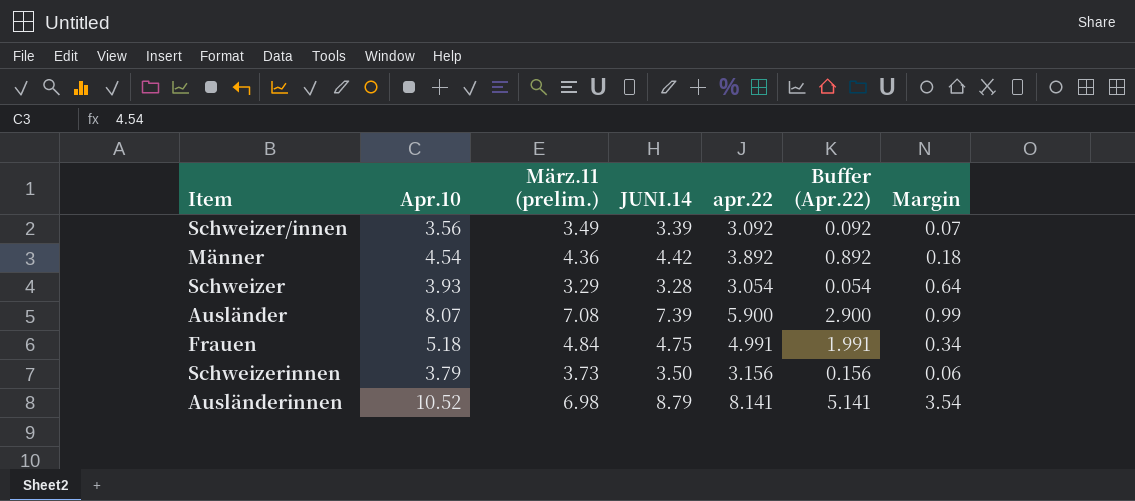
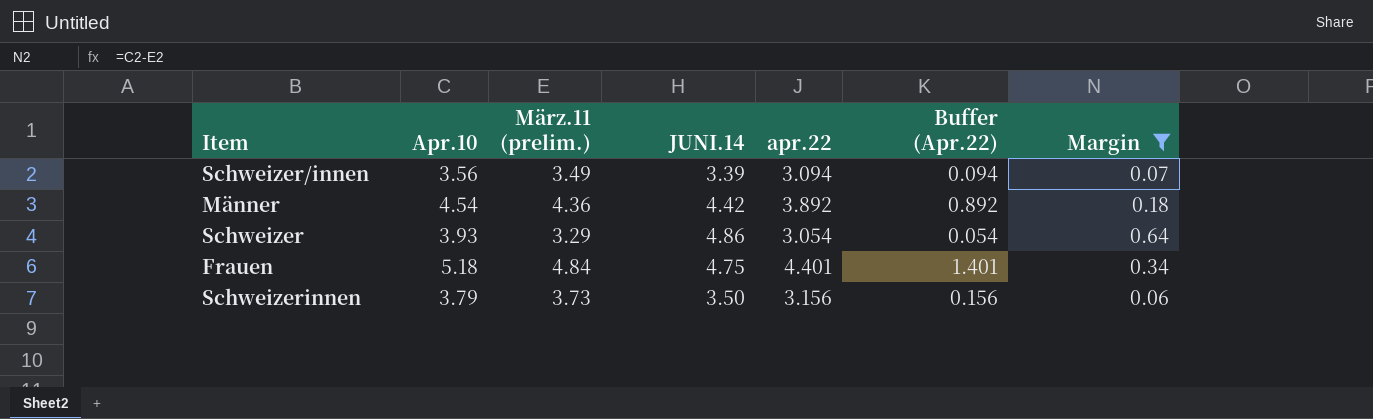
filter: none -> Margin <= 0.64
Schweizer/innen | apr.22: 3.092 -> 3.094
Schweizer/innen | Buffer (Apr.22): 0.092 -> 0.094
Schweizer | JUNI.14: 3.28 -> 4.86
Frauen | apr.22: 4.991 -> 4.401
Frauen | Buffer (Apr.22): 1.991 -> 1.401

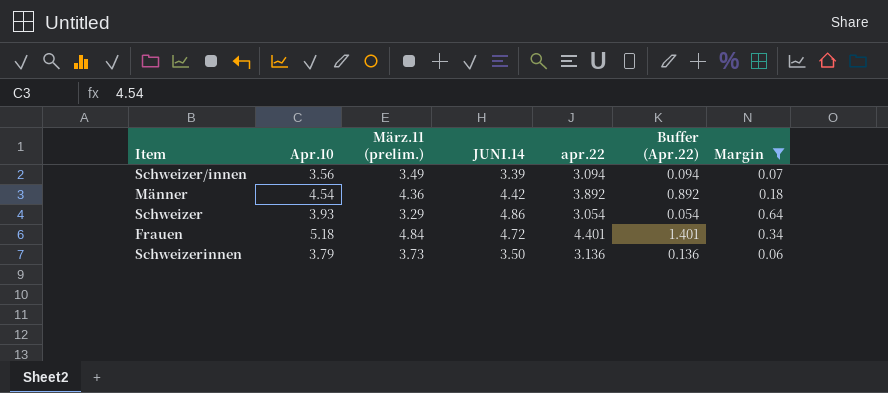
Frauen | JUNI.14: 4.75 -> 4.72
Schweizerinnen | apr.22: 3.156 -> 3.136
Schweizerinnen | Buffer (Apr.22): 0.156 -> 0.136

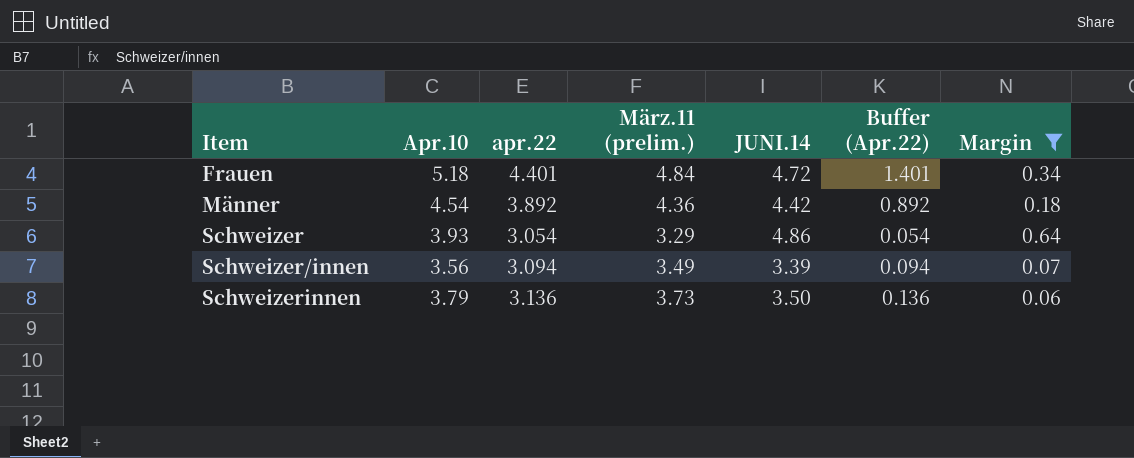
row order: none -> Item ascending
column apr.22 | position: 5 -> 3

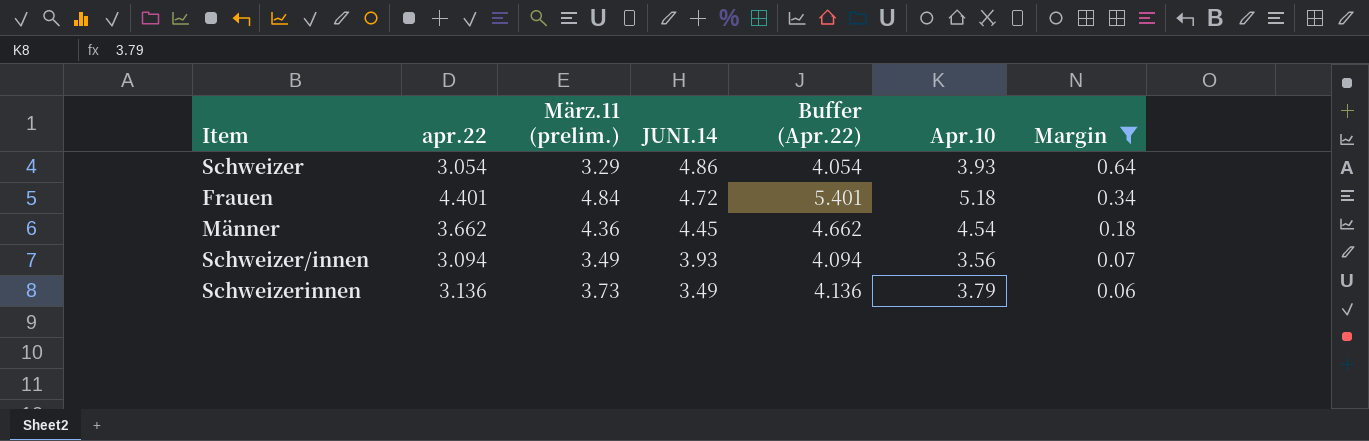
row order: Item ascending -> JUNI.14 descending
column Buffer (Apr.22) | formula: [apr.22] - 3 -> [apr.22] + 1
column Apr.10 | position: 2 -> 6
Männer | apr.22: 3.892 -> 3.662
Männer | JUNI.14: 4.42 -> 4.45
Schweizer/innen | JUNI.14: 3.39 -> 3.93
Schweizerinnen | JUNI.14: 3.50 -> 3.49

